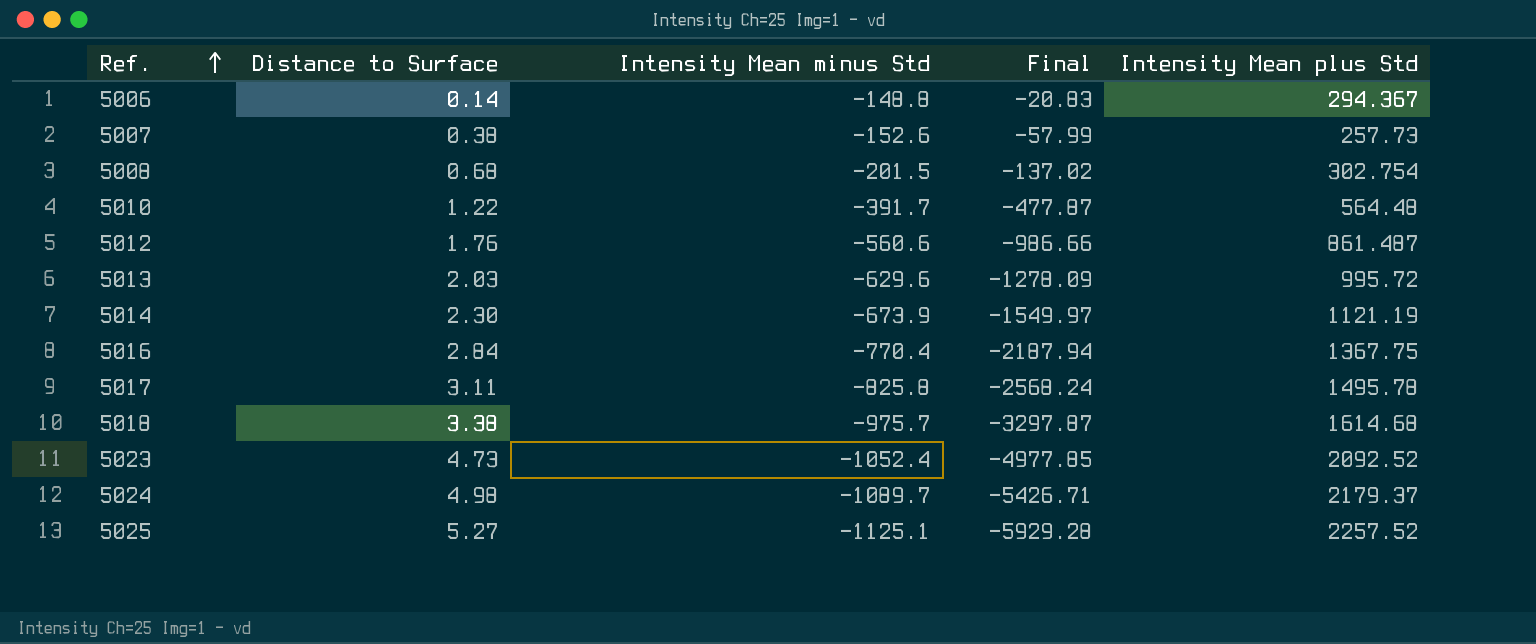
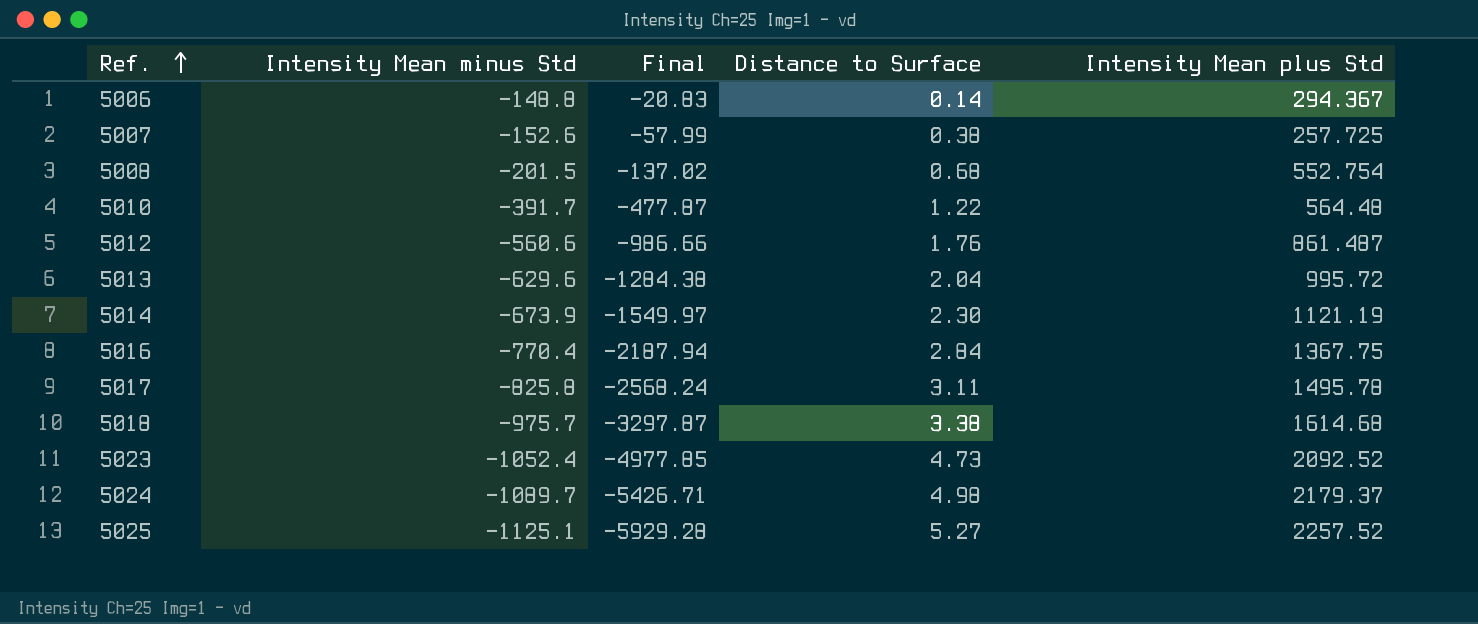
column Distance to Surface | position: 2 -> 4
5007 | Intensity Mean plus Std: 257.73 -> 257.725
5008 | Intensity Mean plus Std: 302.754 -> 552.754
5013 | Final: -1278.09 -> -1284.38
5013 | Distance to Surface: 2.03 -> 2.04

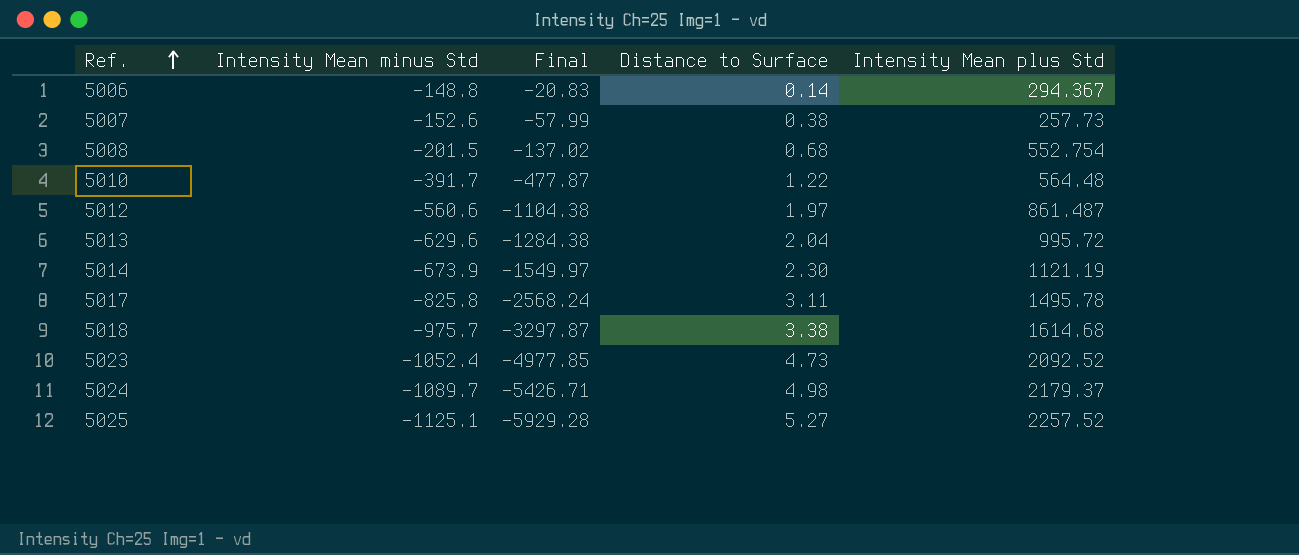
row 5016: -770.4 | -2187.94 | 2.84 | 1367.75 -> none
5007 | Intensity Mean plus Std: 257.725 -> 257.73
5012 | Final: -986.66 -> -1104.38
5012 | Distance to Surface: 1.76 -> 1.97

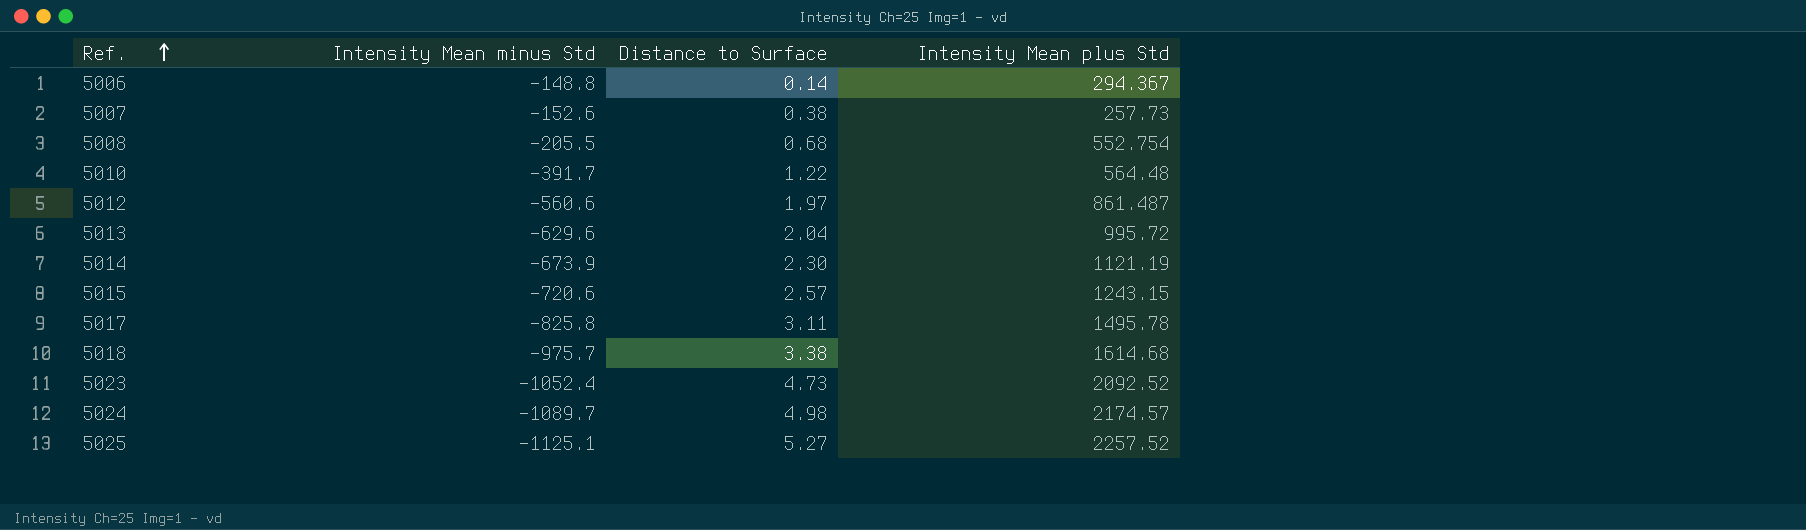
column Final | formula: [Intensity Mean minus Std] * [Distance to Surface] -> none
5008 | Intensity Mean minus Std: -201.5 -> -205.5
row 5015: none -> -720.6 | 2.57 | 1243.15
5024 | Intensity Mean plus Std: 2179.37 -> 2174.57

